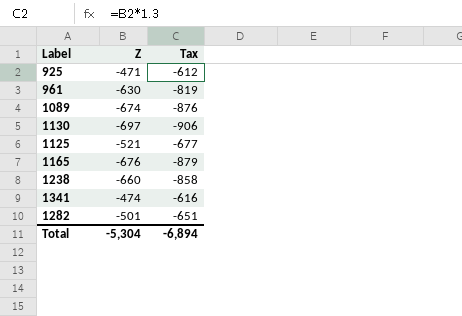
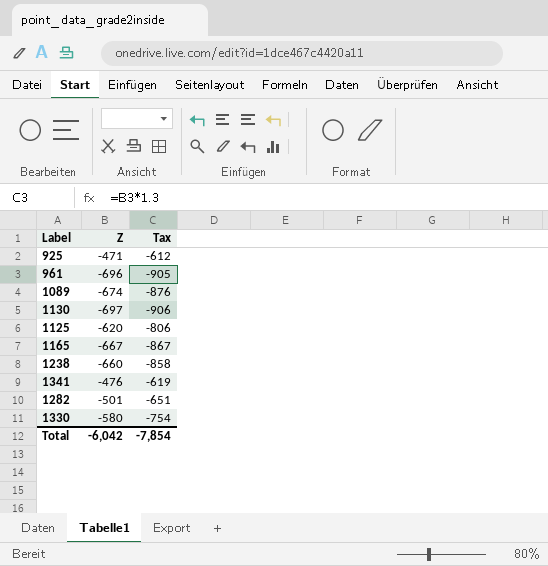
961 | Z: -630 -> -696
961 | Tax: -819 -> -905
1125 | Z: -521 -> -620
1125 | Tax: -677 -> -806
1165 | Z: -676 -> -667
1165 | Tax: -879 -> -867
1341 | Z: -474 -> -476
1341 | Tax: -616 -> -619
row 1330: none -> -580 | -754
Total | Z: -5,304 -> -6,042
Total | Tax: -6,894 -> -7,854

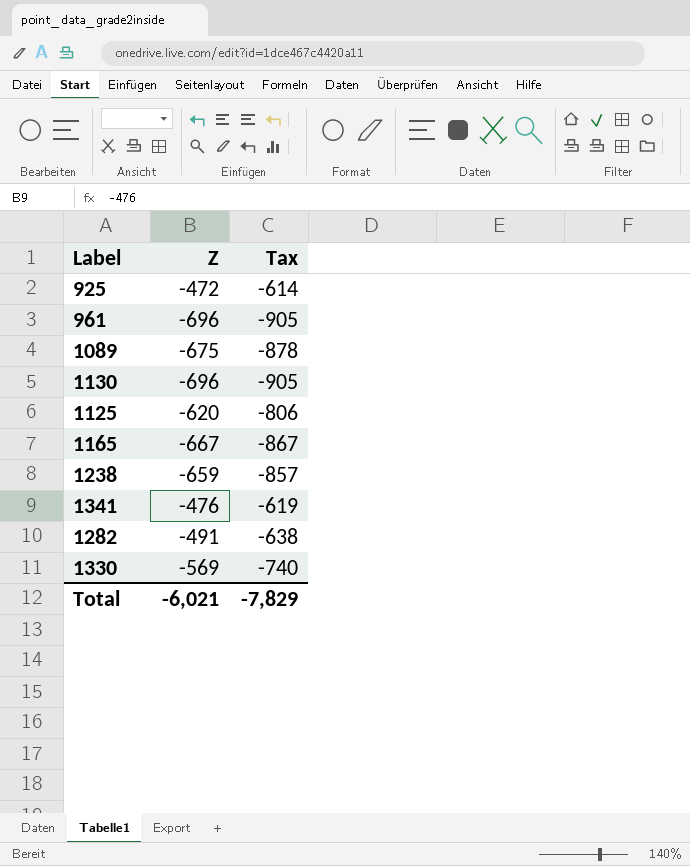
925 | Z: -471 -> -472
925 | Tax: -612 -> -614
1089 | Z: -674 -> -675
1089 | Tax: -876 -> -878
1130 | Z: -697 -> -696
1130 | Tax: -906 -> -905
1238 | Z: -660 -> -659
1238 | Tax: -858 -> -857
1282 | Z: -501 -> -491
1282 | Tax: -651 -> -638
1330 | Z: -580 -> -569
1330 | Tax: -754 -> -740
Total | Z: -6,042 -> -6,021
Total | Tax: -7,854 -> -7,829

